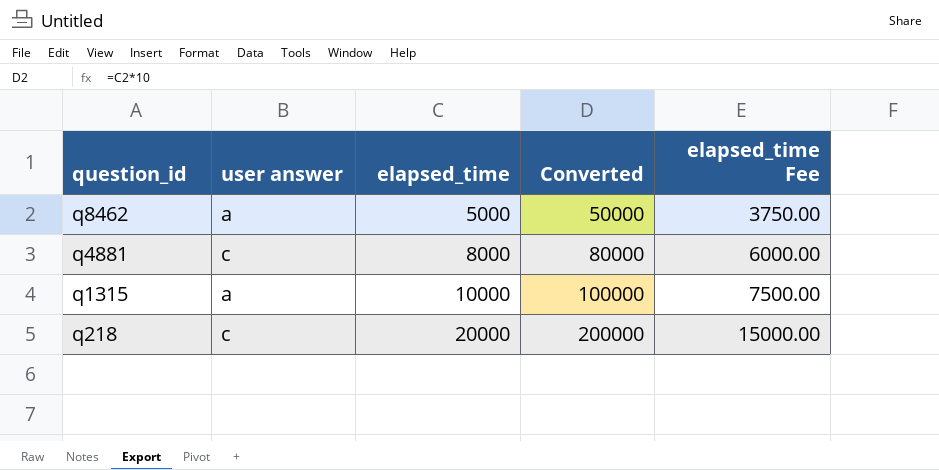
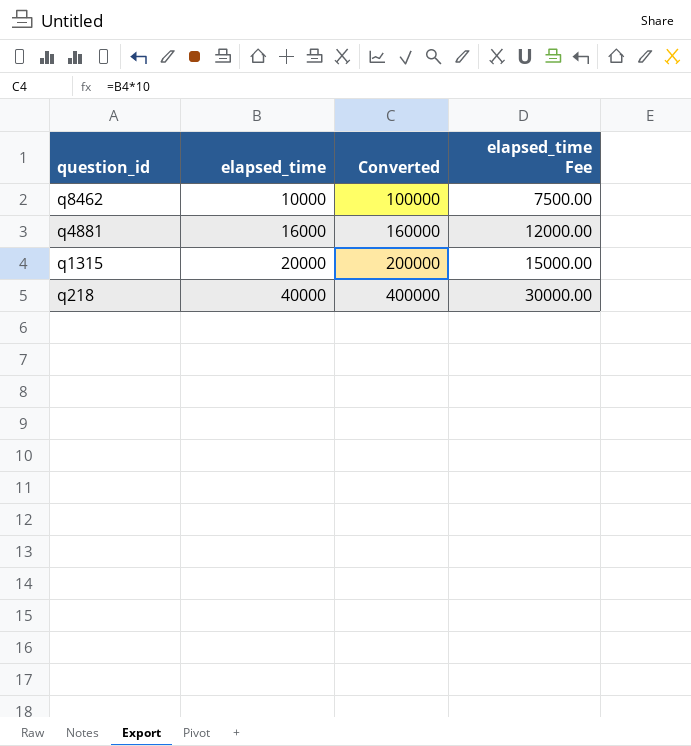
column user answer | position: 2 -> none
q8462 | elapsed_time: 5000 -> 10000
q8462 | Converted: 50000 -> 100000
q8462 | elapsed_time Fee: 3750.00 -> 7500.00
q4881 | elapsed_time: 8000 -> 16000
q4881 | Converted: 80000 -> 160000
q4881 | elapsed_time Fee: 6000.00 -> 12000.00
q1315 | elapsed_time: 10000 -> 20000
q1315 | Converted: 100000 -> 200000
q1315 | elapsed_time Fee: 7500.00 -> 15000.00
q218 | elapsed_time: 20000 -> 40000
q218 | Converted: 200000 -> 400000
q218 | elapsed_time Fee: 15000.00 -> 30000.00

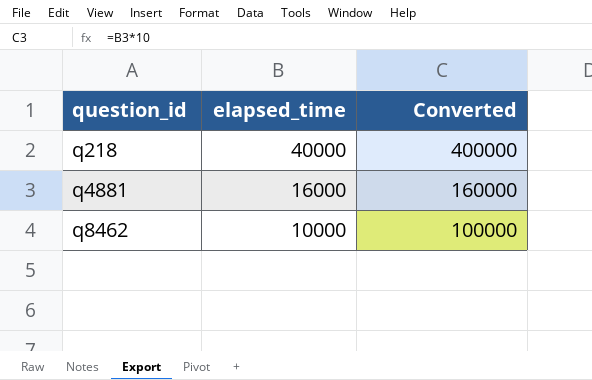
row order: question_id descending -> question_id ascending
column elapsed_time Fee | formula: [elapsed_time] * 0.75 -> none
row q1315: 20000 | 200000 | 15000.00 -> none

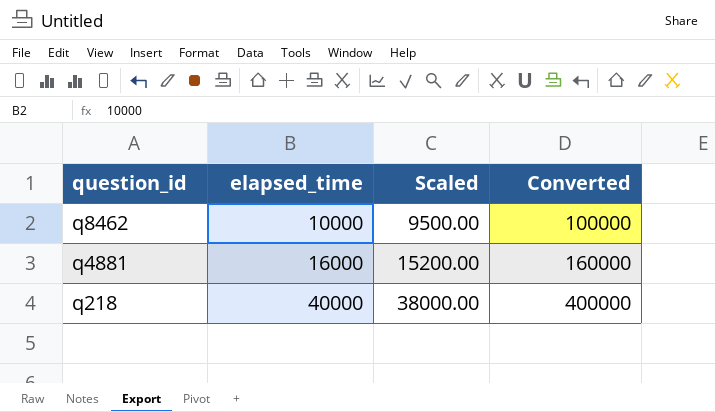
row order: question_id ascending -> question_id descending
column Scaled | formula: none -> [elapsed_time] * 0.95

